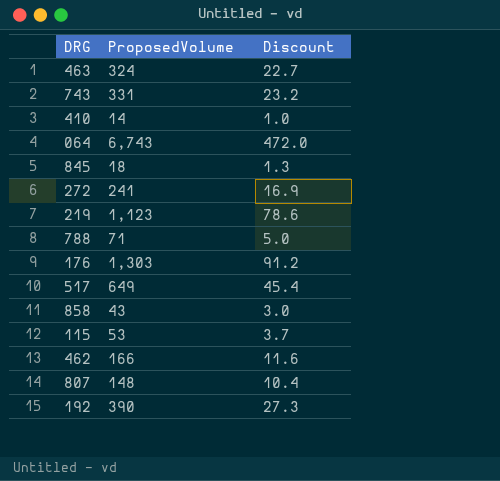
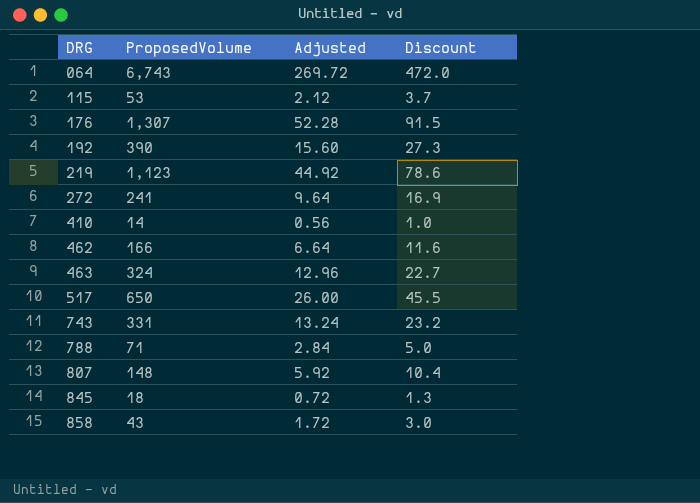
row order: none -> DRG ascending
column Adjusted | formula: none -> [ProposedVolume] * 0.04
176 | ProposedVolume: 1,303 -> 1,307
176 | Discount: 91.2 -> 91.5
517 | ProposedVolume: 649 -> 650
517 | Discount: 45.4 -> 45.5

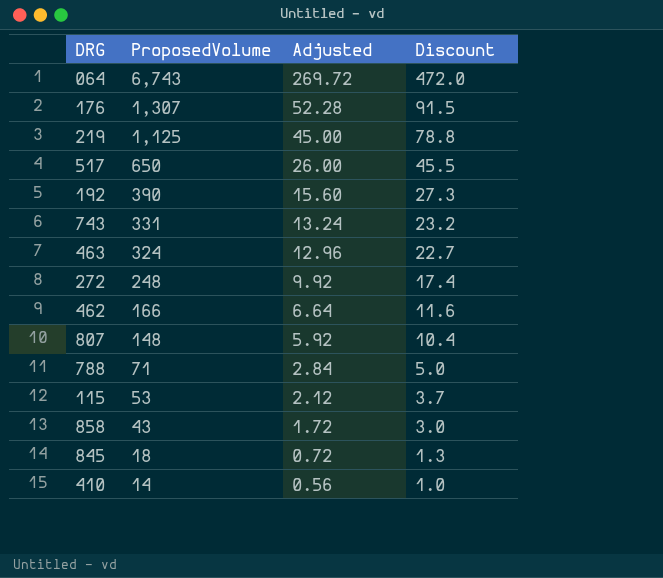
row order: DRG ascending -> ProposedVolume descending
219 | ProposedVolume: 1,123 -> 1,125
219 | Adjusted: 44.92 -> 45.00
219 | Discount: 78.6 -> 78.8
272 | ProposedVolume: 241 -> 248
272 | Adjusted: 9.64 -> 9.92
272 | Discount: 16.9 -> 17.4

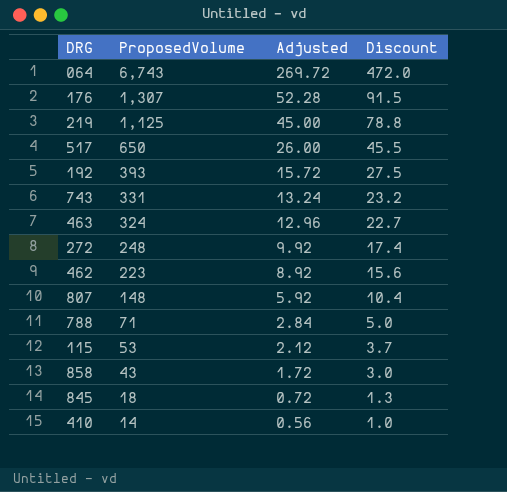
192 | ProposedVolume: 390 -> 393
192 | Adjusted: 15.60 -> 15.72
192 | Discount: 27.3 -> 27.5
462 | ProposedVolume: 166 -> 223
462 | Adjusted: 6.64 -> 8.92
462 | Discount: 11.6 -> 15.6

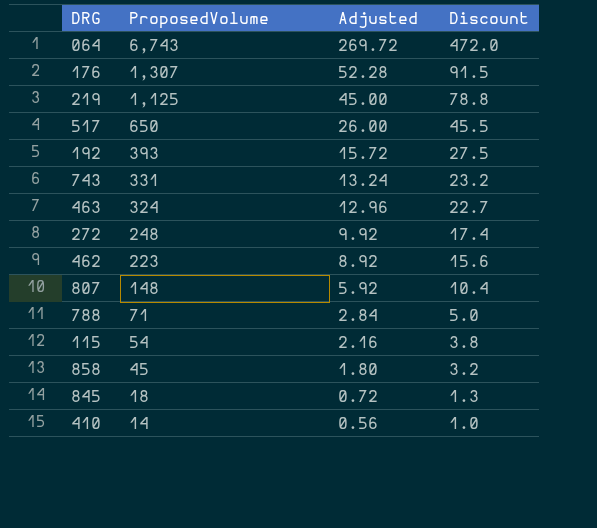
115 | ProposedVolume: 53 -> 54
115 | Adjusted: 2.12 -> 2.16
115 | Discount: 3.7 -> 3.8
858 | ProposedVolume: 43 -> 45
858 | Adjusted: 1.72 -> 1.80
858 | Discount: 3.0 -> 3.2

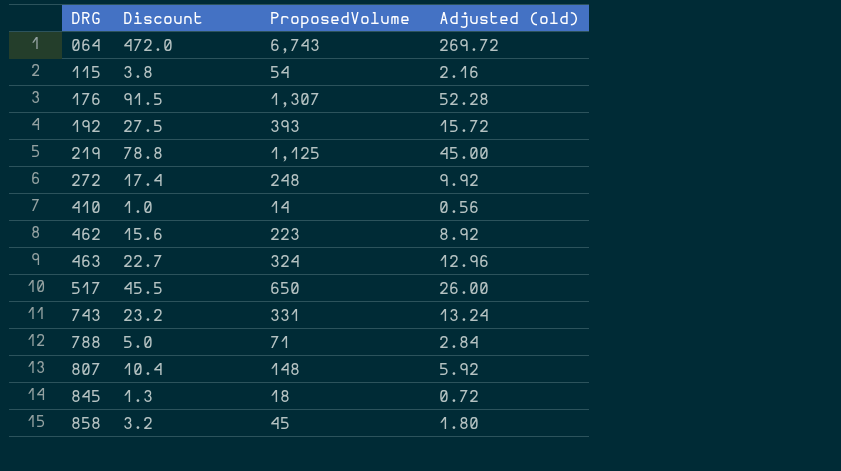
row order: ProposedVolume descending -> DRG ascending
column Discount | position: 4 -> 2
column name: Adjusted -> Adjusted (old)

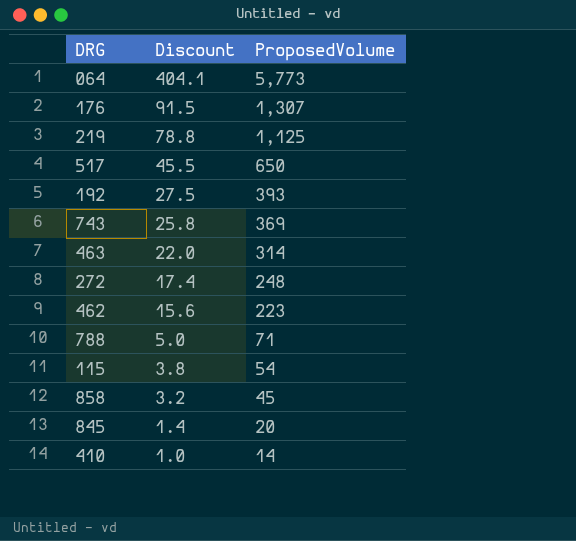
row order: DRG ascending -> Discount descending
column Adjusted (old) | formula: [ProposedVolume] * 0.04 -> none
row 807: 10.4 | 148 | 5.92 -> none
064 | Discount: 472.0 -> 404.1
064 | ProposedVolume: 6,743 -> 5,773
743 | Discount: 23.2 -> 25.8
743 | ProposedVolume: 331 -> 369
463 | Discount: 22.7 -> 22.0
463 | ProposedVolume: 324 -> 314
845 | Discount: 1.3 -> 1.4
845 | ProposedVolume: 18 -> 20

